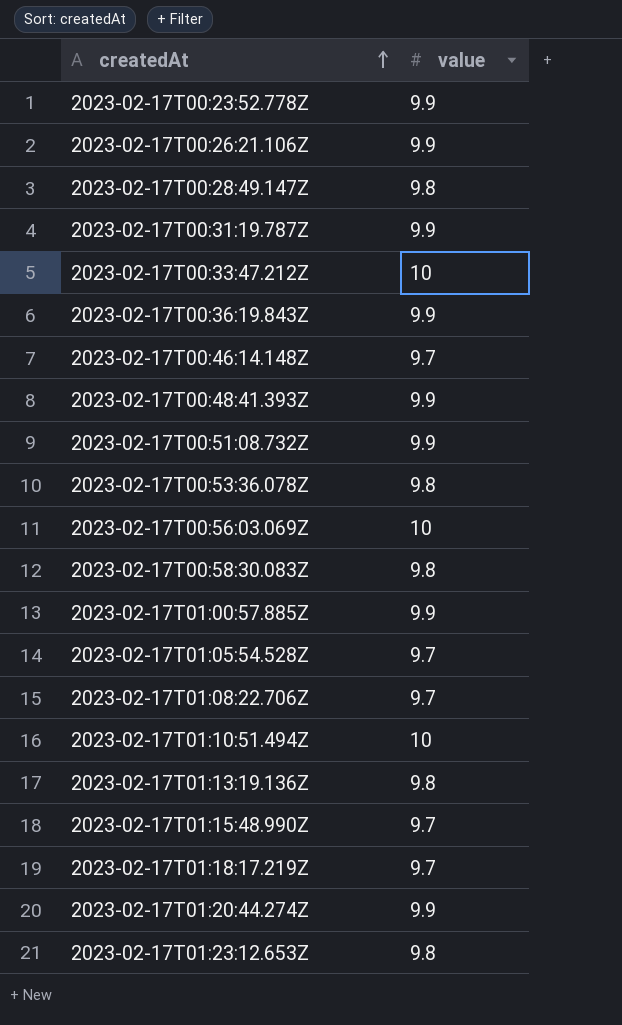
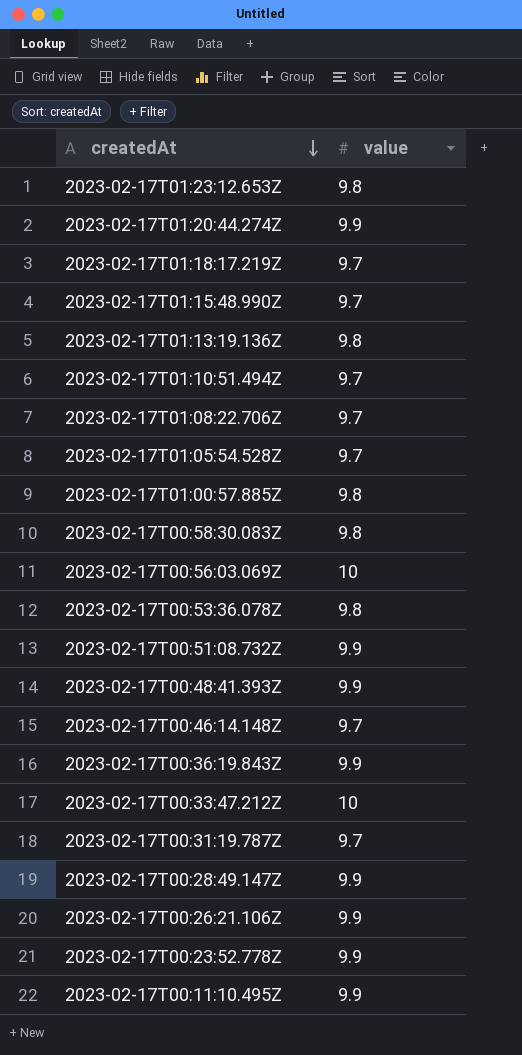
row order: createdAt ascending -> createdAt descending
2023-02-17T01:10:51.494Z | value: 10 -> 9.7
2023-02-17T01:00:57.885Z | value: 9.9 -> 9.8
2023-02-17T00:31:19.787Z | value: 9.9 -> 9.7
2023-02-17T00:28:49.147Z | value: 9.8 -> 9.9
row 2023-02-17T00:11:10.495Z: none -> 9.9

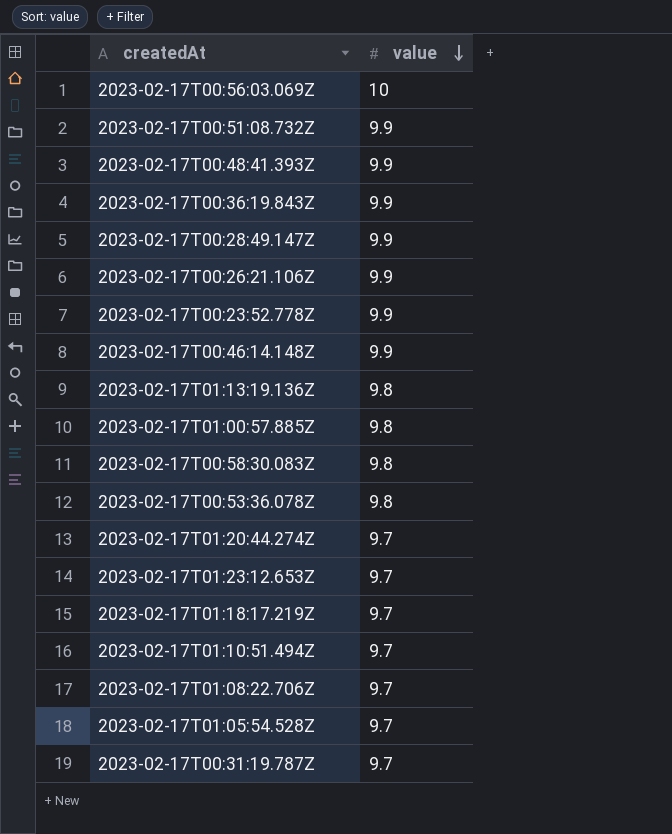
row order: createdAt descending -> value descending
row 2023-02-17T01:15:48.990Z: 9.7 -> none
row 2023-02-17T00:33:47.212Z: 10 -> none
row 2023-02-17T00:11:10.495Z: 9.9 -> none
2023-02-17T00:46:14.148Z | value: 9.7 -> 9.9
2023-02-17T01:20:44.274Z | value: 9.9 -> 9.7
2023-02-17T01:23:12.653Z | value: 9.8 -> 9.7

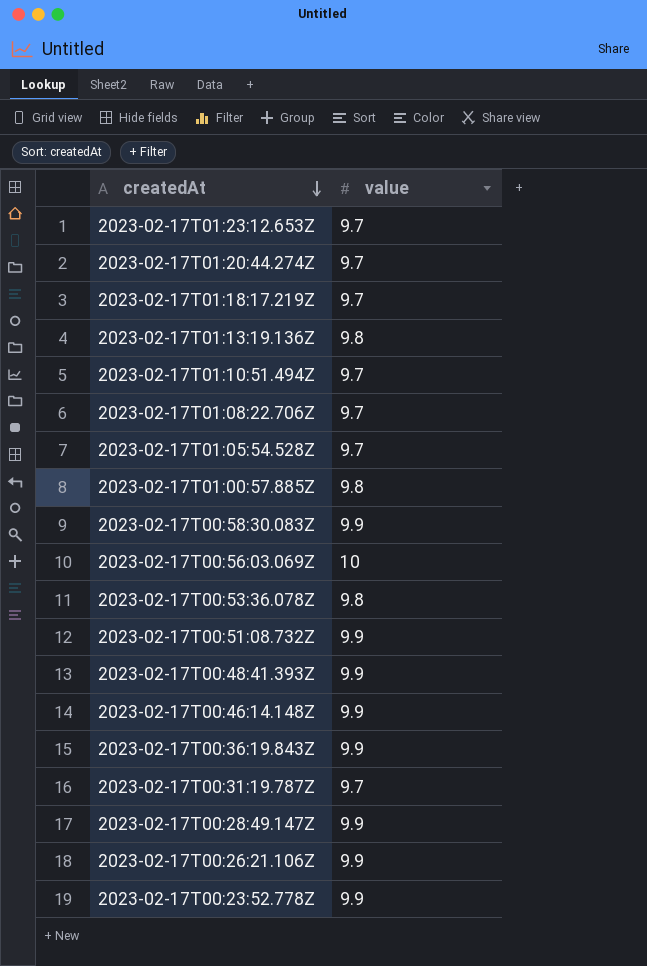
row order: value descending -> createdAt descending
2023-02-17T00:58:30.083Z | value: 9.8 -> 9.9

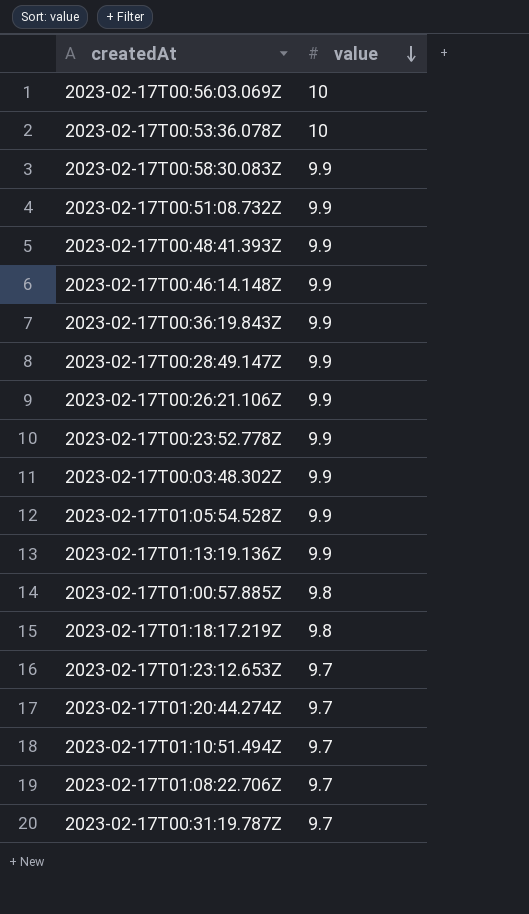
row order: createdAt descending -> value descending
2023-02-17T00:53:36.078Z | value: 9.8 -> 10
row 2023-02-17T00:03:48.302Z: none -> 9.9
2023-02-17T01:05:54.528Z | value: 9.7 -> 9.9
2023-02-17T01:13:19.136Z | value: 9.8 -> 9.9
2023-02-17T01:18:17.219Z | value: 9.7 -> 9.8

